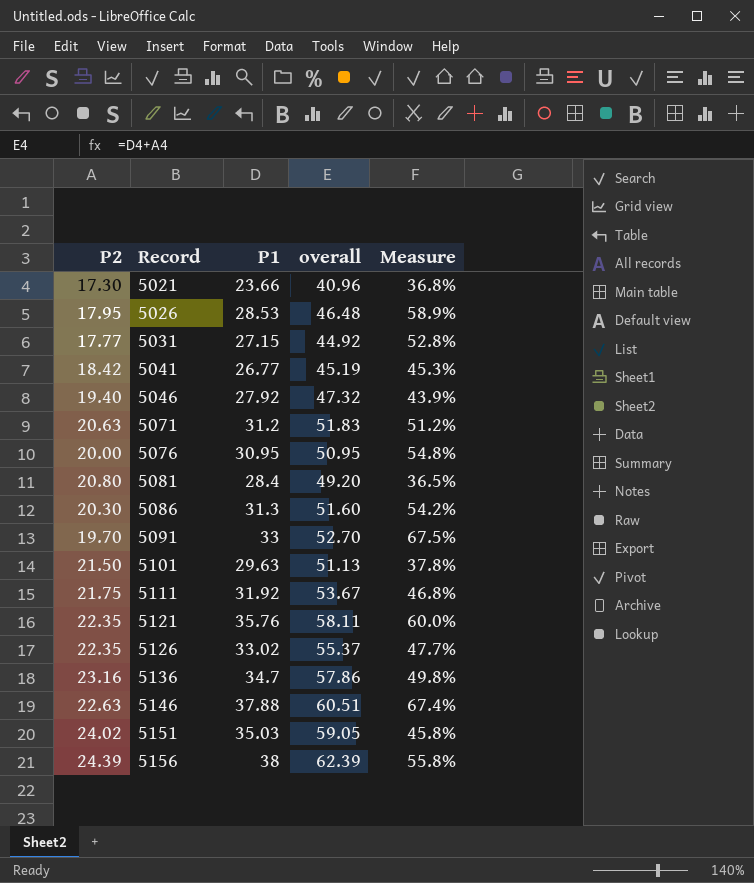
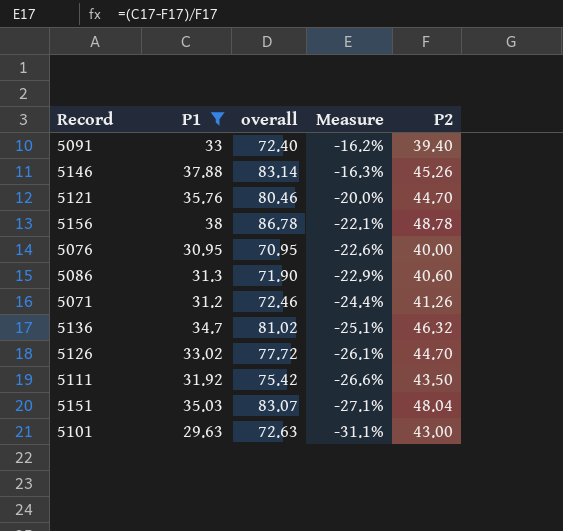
filter: none -> P1 >= 29.63
row order: Record ascending -> Measure descending
column P2 | position: 1 -> 5
5091 | overall: 52.70 -> 72.40
5091 | Measure: 67.5% -> -16.2%
5091 | P2: 19.70 -> 39.40
5146 | overall: 60.51 -> 83.14
5146 | Measure: 67.4% -> -16.3%
5146 | P2: 22.63 -> 45.26
5121 | overall: 58.11 -> 80.46
5121 | Measure: 60.0% -> -20.0%
5121 | P2: 22.35 -> 44.70
5156 | overall: 62.39 -> 86.78
5156 | Measure: 55.8% -> -22.1%
5156 | P2: 24.39 -> 48.78
5076 | overall: 50.95 -> 70.95
5076 | Measure: 54.8% -> -22.6%
5076 | P2: 20.00 -> 40.00
5086 | overall: 51.60 -> 71.90
5086 | Measure: 54.2% -> -22.9%
5086 | P2: 20.30 -> 40.60
5071 | overall: 51.83 -> 72.46
5071 | Measure: 51.2% -> -24.4%
5071 | P2: 20.63 -> 41.26
5136 | overall: 57.86 -> 81.02
5136 | Measure: 49.8% -> -25.1%
5136 | P2: 23.16 -> 46.32
5126 | overall: 55.37 -> 77.72
5126 | Measure: 47.7% -> -26.1%
5126 | P2: 22.35 -> 44.70
5111 | overall: 53.67 -> 75.42
5111 | Measure: 46.8% -> -26.6%
5111 | P2: 21.75 -> 43.50
5151 | overall: 59.05 -> 83.07
5151 | Measure: 45.8% -> -27.1%
5151 | P2: 24.02 -> 48.04
5101 | overall: 51.13 -> 72.63
5101 | Measure: 37.8% -> -31.1%
5101 | P2: 21.50 -> 43.00

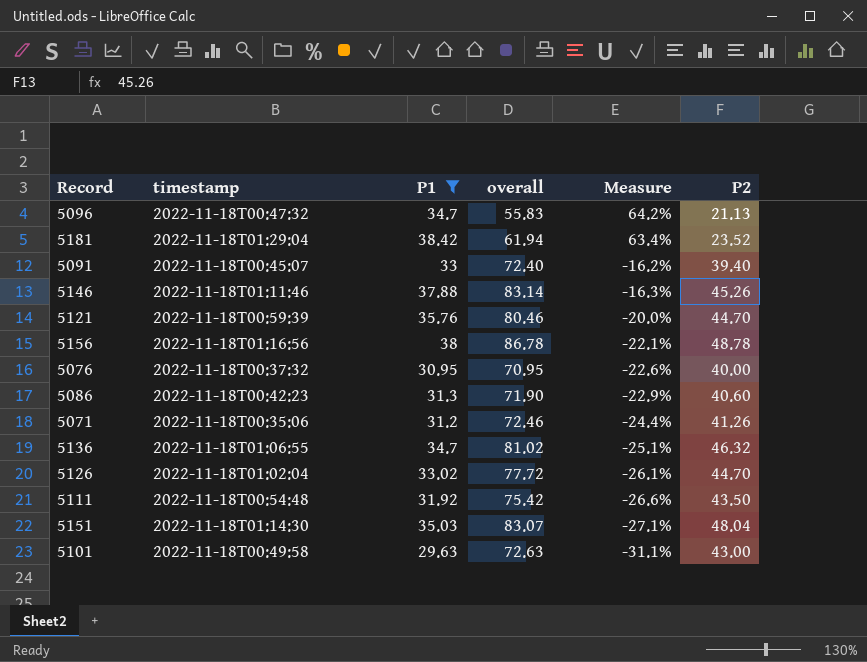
column timestamp | position: none -> 2
row 5096: none -> 2022-11-18T00:47:32 | 34.7 | 55.83 | 64.2% | 21.13
row 5181: none -> 2022-11-18T01:29:04 | 38.42 | 61.94 | 63.4% | 23.52

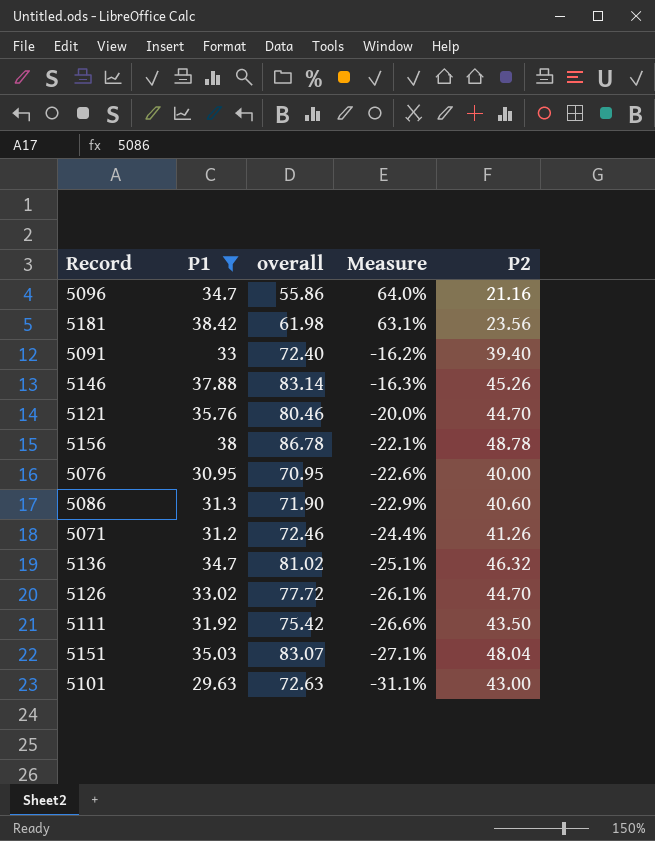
column timestamp | position: 2 -> none
5096 | overall: 55.83 -> 55.86
5096 | Measure: 64.2% -> 64.0%
5096 | P2: 21.13 -> 21.16
5181 | overall: 61.94 -> 61.98
5181 | Measure: 63.4% -> 63.1%
5181 | P2: 23.52 -> 23.56

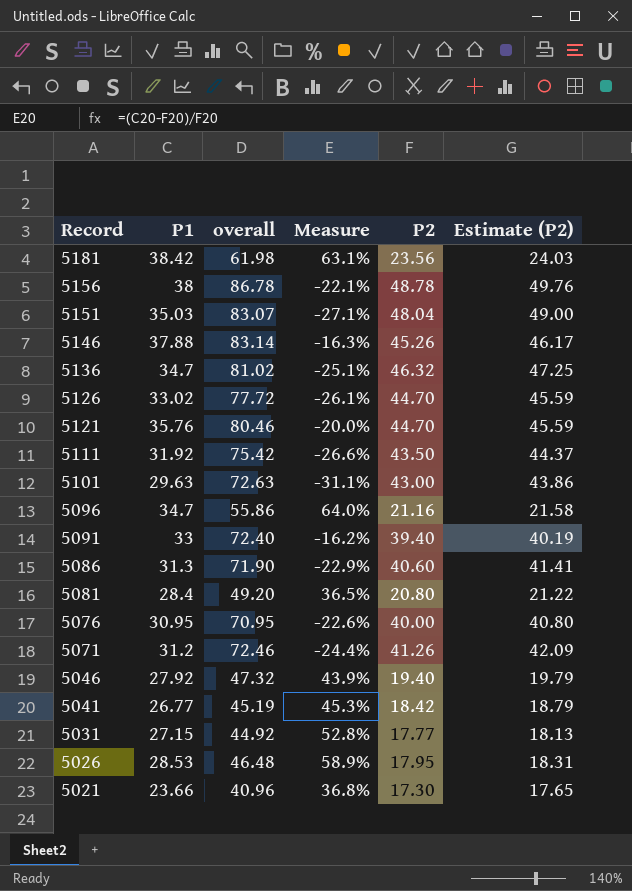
filter: P1 >= 29.63 -> none
row order: Measure descending -> Record descending
column Estimate (P2) | formula: none -> [P2] * 1.02

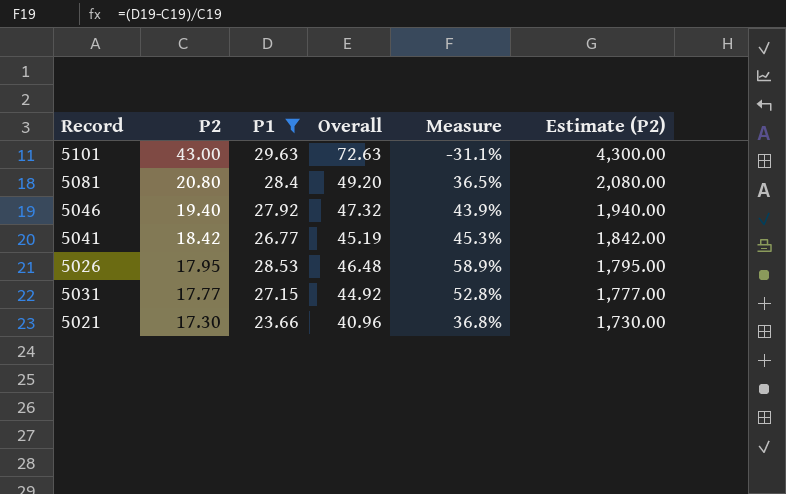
filter: none -> P1 <= 29.63
row order: Record descending -> P2 descending
column P2 | position: 5 -> 2
column name: overall -> Overall
column Estimate (P2) | formula: [P2] * 1.02 -> [P2] * 100

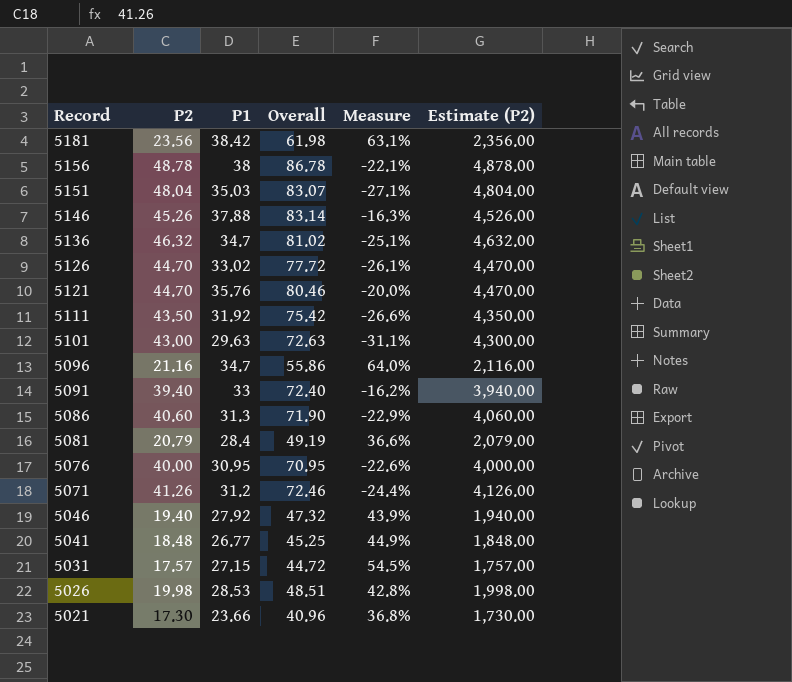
filter: P1 <= 29.63 -> none
row order: P2 descending -> Record descending
5081 | P2: 20.80 -> 20.79
5081 | Overall: 49.20 -> 49.19
5081 | Measure: 36.5% -> 36.6%
5081 | Estimate (P2): 2,080.00 -> 2,079.00
5041 | P2: 18.42 -> 18.48
5041 | Overall: 45.19 -> 45.25
5041 | Measure: 45.3% -> 44.9%
5041 | Estimate (P2): 1,842.00 -> 1,848.00
5031 | P2: 17.77 -> 17.57
5031 | Overall: 44.92 -> 44.72
5031 | Measure: 52.8% -> 54.5%
5031 | Estimate (P2): 1,777.00 -> 1,757.00
5026 | P2: 17.95 -> 19.98
5026 | Overall: 46.48 -> 48.51
5026 | Measure: 58.9% -> 42.8%
5026 | Estimate (P2): 1,795.00 -> 1,998.00

